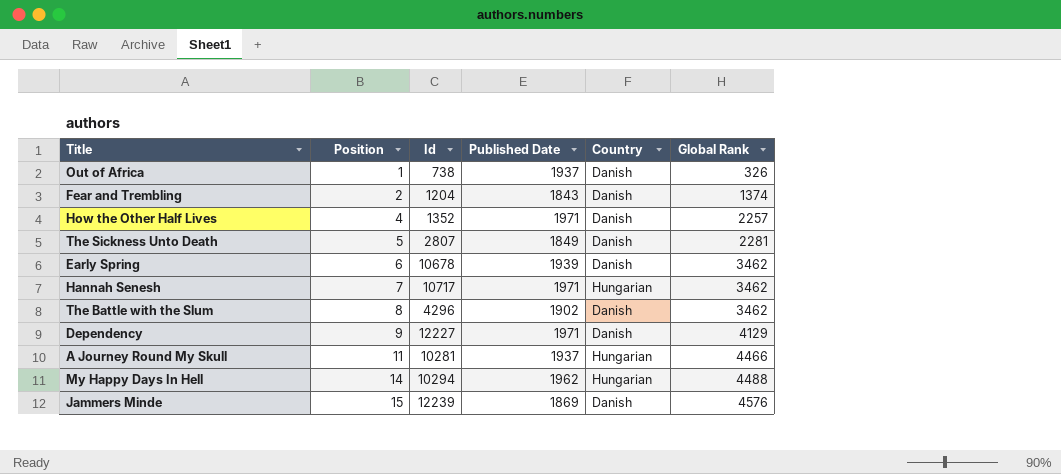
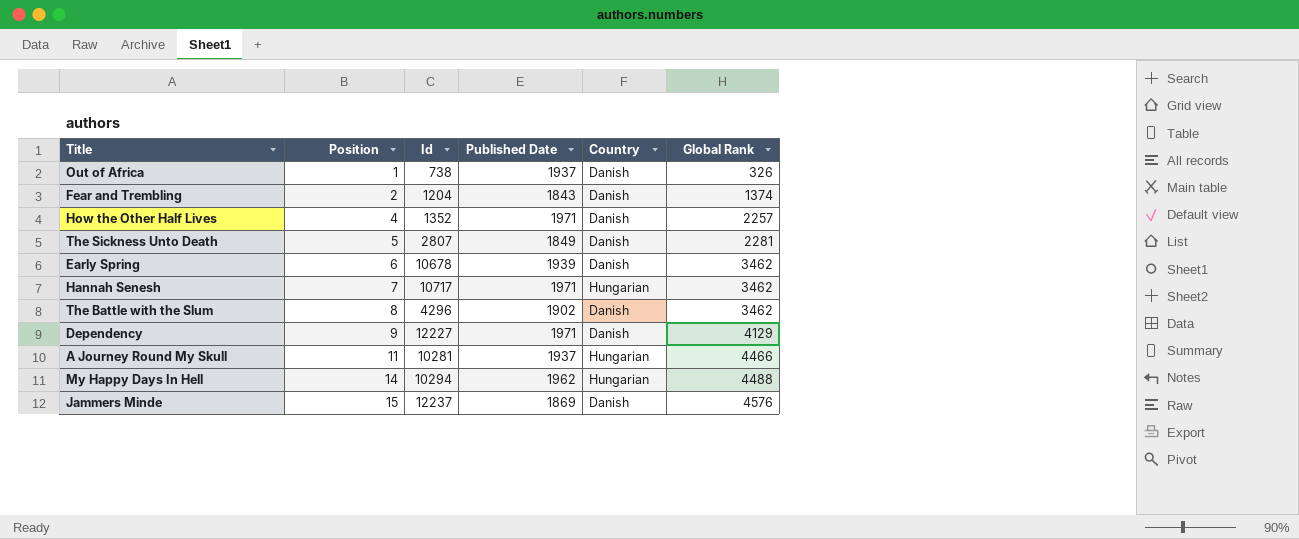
Jammers Minde | Id: 12239 -> 12237

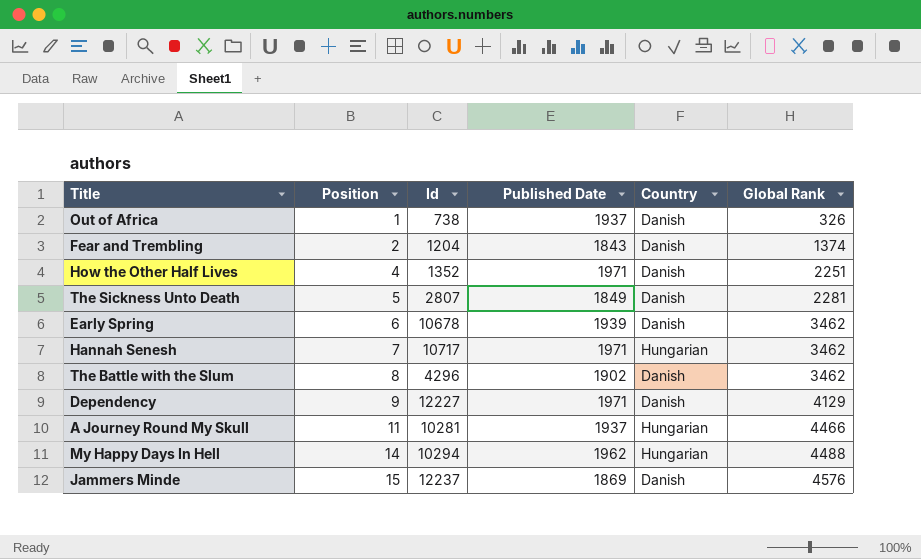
How the Other Half Lives | Global Rank: 2257 -> 2251

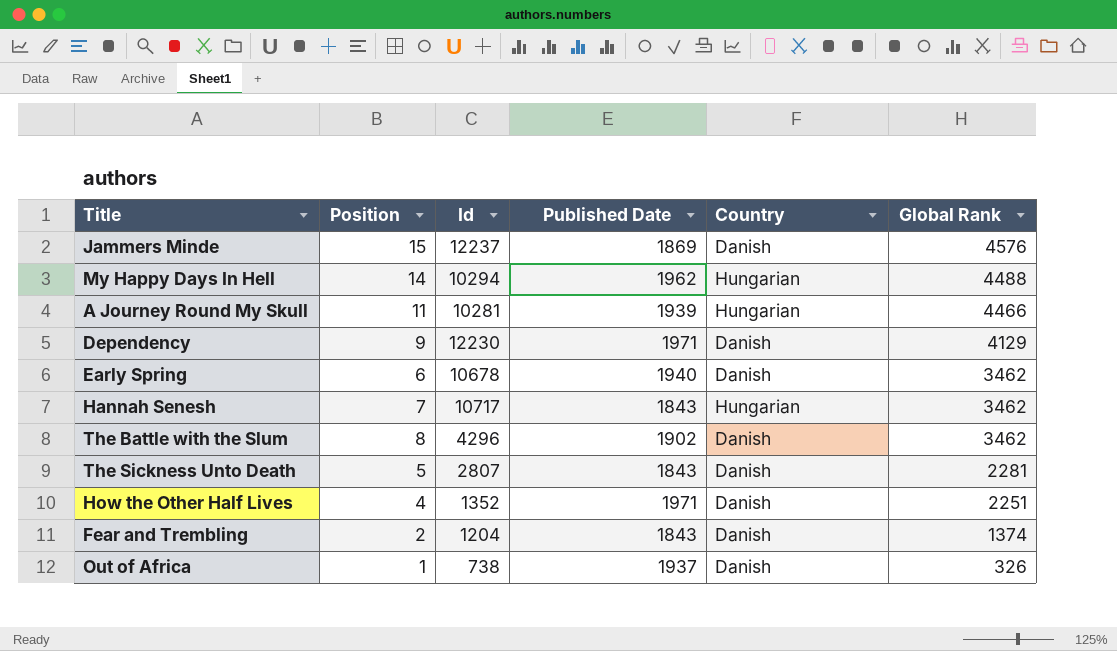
row order: Position ascending -> Global Rank descending
A Journey Round My Skull | Published Date: 1937 -> 1939
Dependency | Id: 12227 -> 12230
Early Spring | Published Date: 1939 -> 1940
Hannah Senesh | Published Date: 1971 -> 1843
The Sickness Unto Death | Published Date: 1849 -> 1843

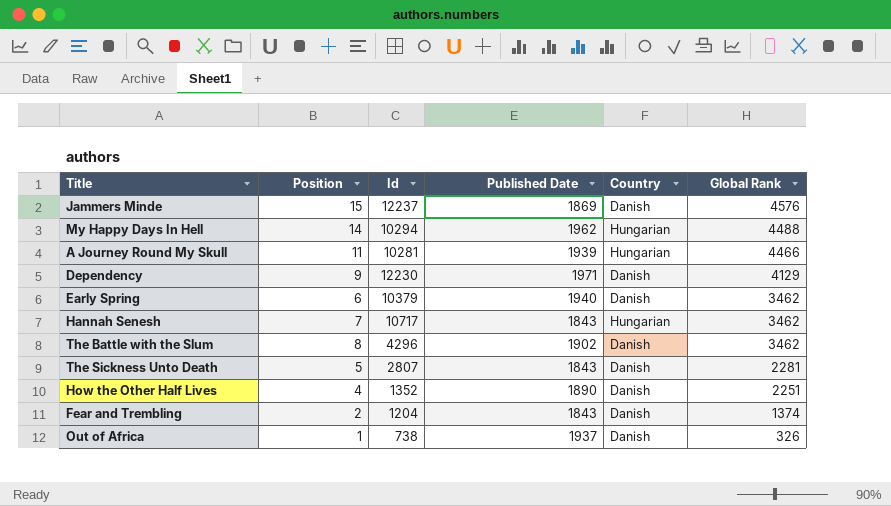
Early Spring | Id: 10678 -> 10379
How the Other Half Lives | Published Date: 1971 -> 1890

